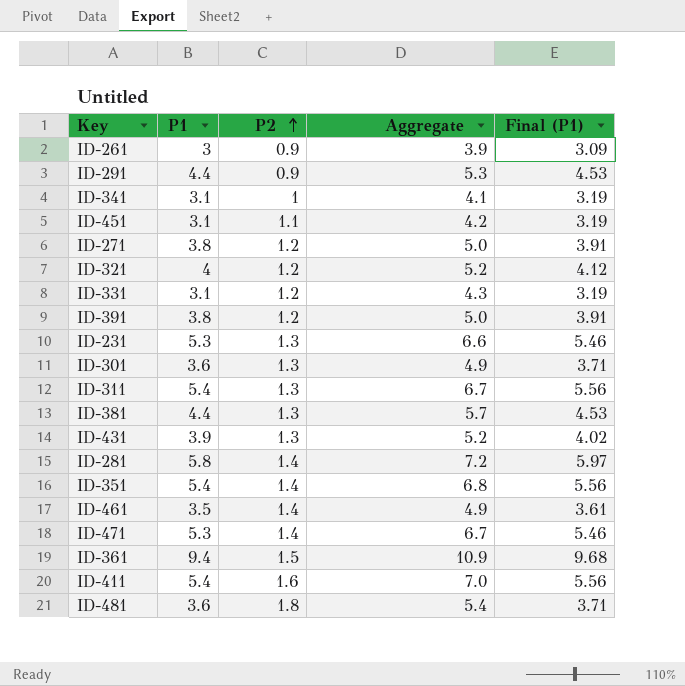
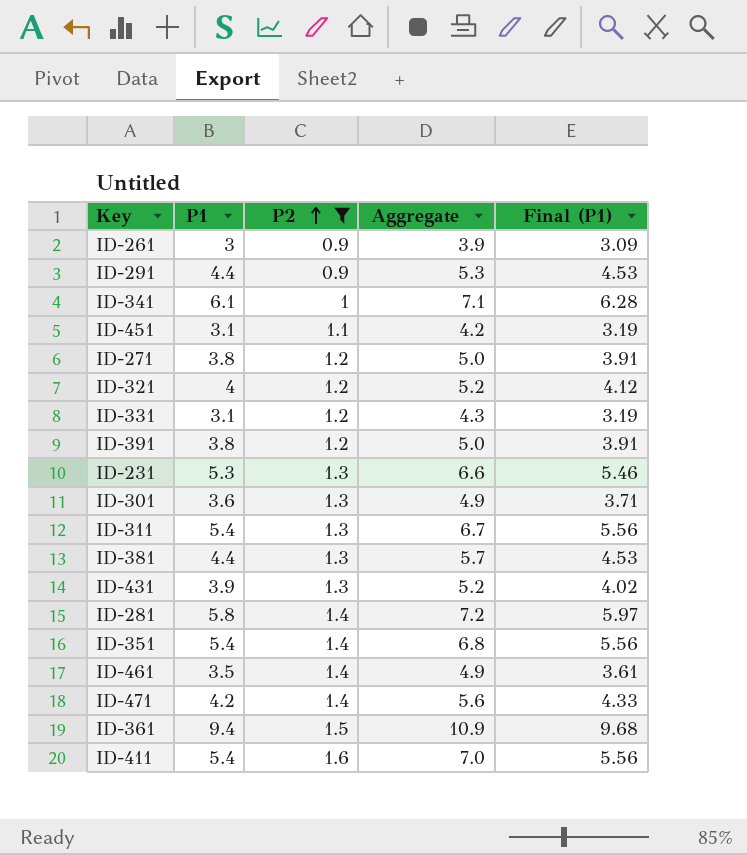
filter: none -> P2 != 1.8
ID-341 | P1: 3.1 -> 6.1
ID-341 | Aggregate: 4.1 -> 7.1
ID-341 | Final (P1): 3.19 -> 6.28
ID-471 | P1: 5.3 -> 4.2
ID-471 | Aggregate: 6.7 -> 5.6
ID-471 | Final (P1): 5.46 -> 4.33

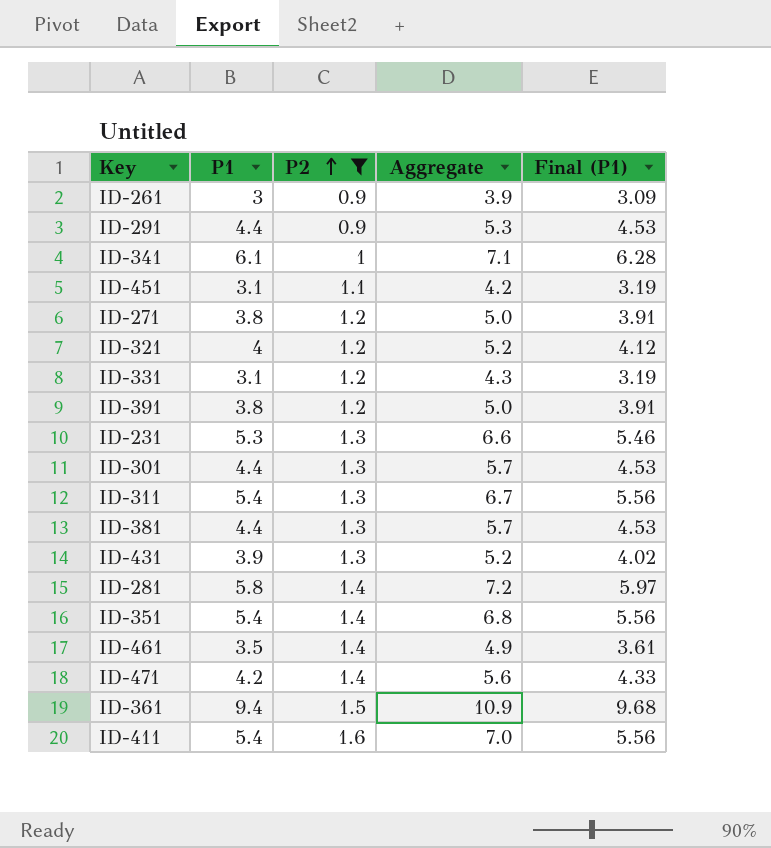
ID-301 | P1: 3.6 -> 4.4
ID-301 | Aggregate: 4.9 -> 5.7
ID-301 | Final (P1): 3.71 -> 4.53

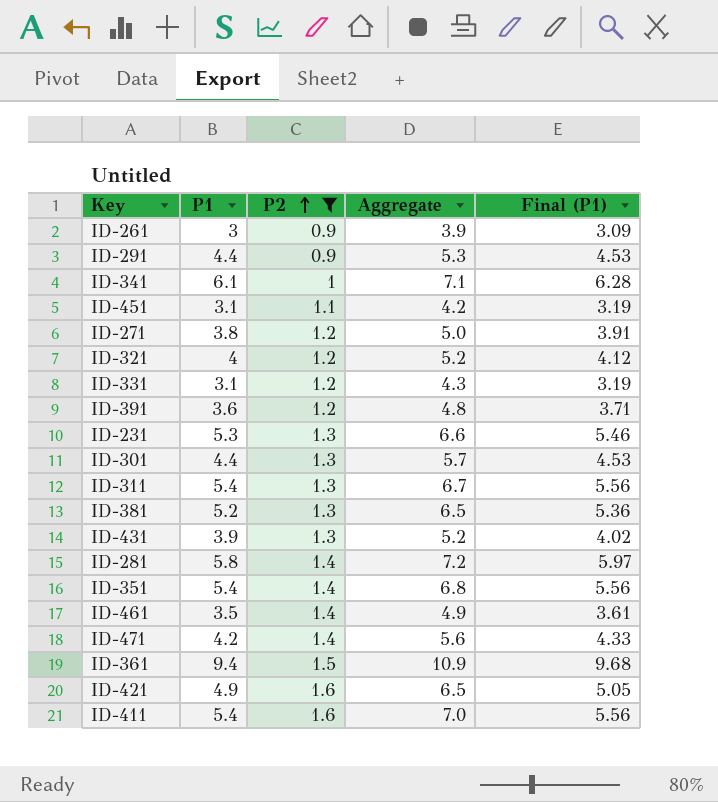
ID-391 | P1: 3.8 -> 3.6
ID-391 | Aggregate: 5.0 -> 4.8
ID-391 | Final (P1): 3.91 -> 3.71
ID-381 | P1: 4.4 -> 5.2
ID-381 | Aggregate: 5.7 -> 6.5
ID-381 | Final (P1): 4.53 -> 5.36
row ID-421: none -> 4.9 | 1.6 | 6.5 | 5.05

